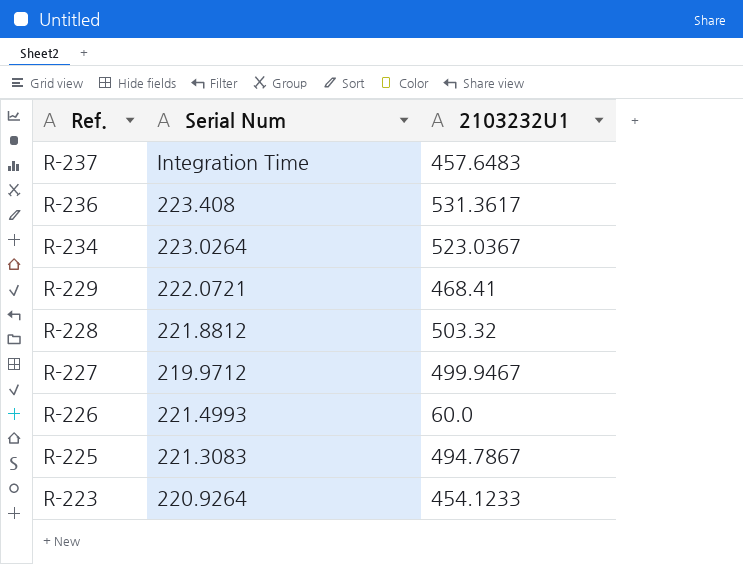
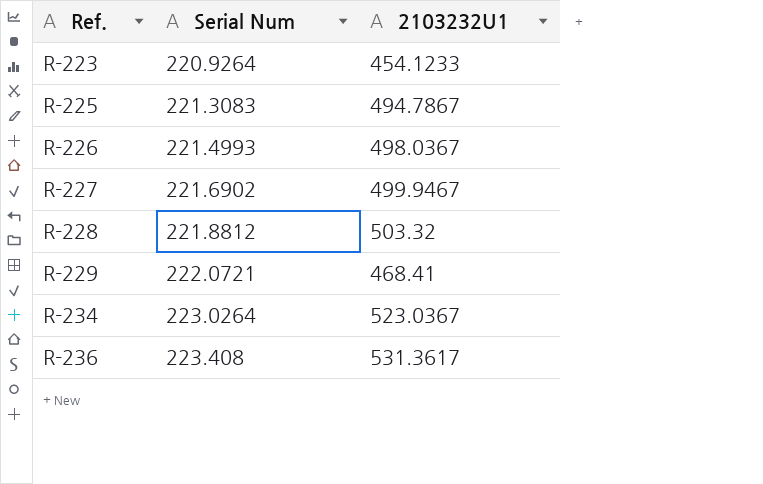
row order: Ref. descending -> Ref. ascending
row R-237: Integration Time | 457.6483 -> none
R-226 | 2103232U1: 60.0 -> 498.0367
R-227 | Serial Num: 219.9712 -> 221.6902

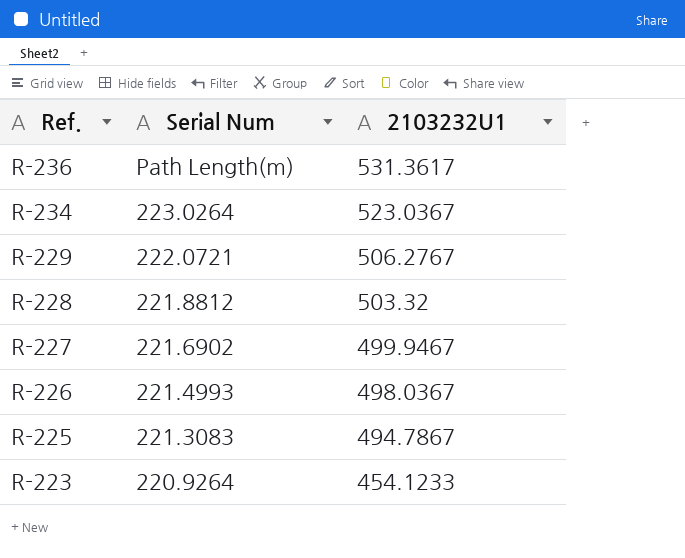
row order: Ref. ascending -> Ref. descending
R-236 | Serial Num: 223.408 -> Path Length(m)
R-229 | 2103232U1: 468.41 -> 506.2767

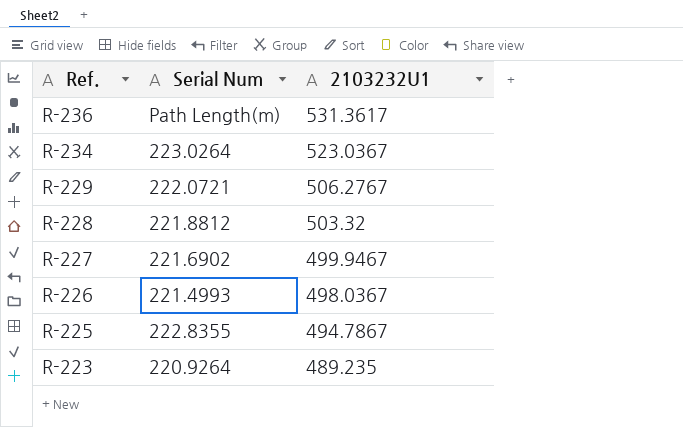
R-225 | Serial Num: 221.3083 -> 222.8355
R-223 | 2103232U1: 454.1233 -> 489.235

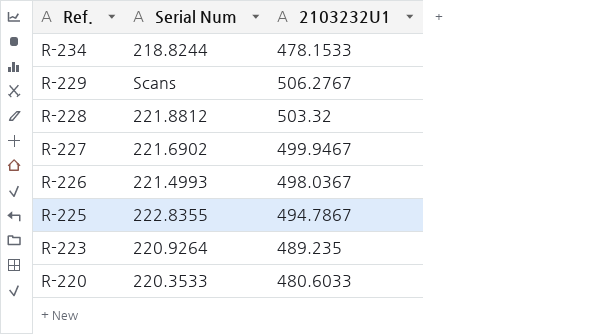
row R-236: Path Length(m) | 531.3617 -> none
R-234 | Serial Num: 223.0264 -> 218.8244
R-234 | 2103232U1: 523.0367 -> 478.1533
R-229 | Serial Num: 222.0721 -> Scans
row R-220: none -> 220.3533 | 480.6033

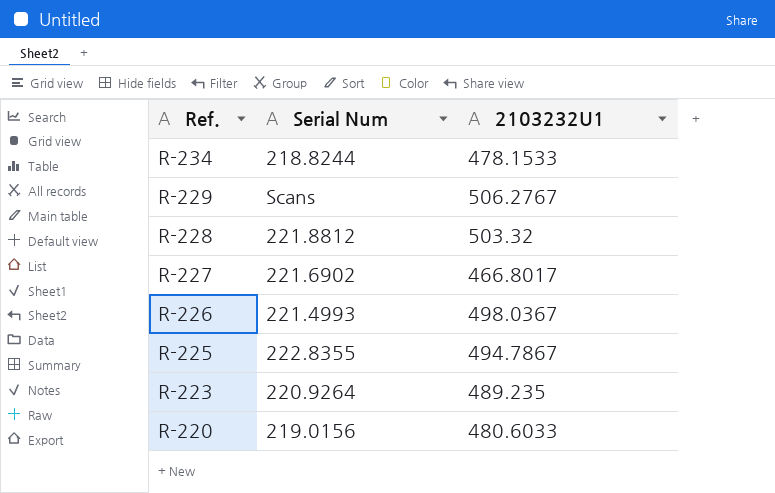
R-227 | 2103232U1: 499.9467 -> 466.8017
R-220 | Serial Num: 220.3533 -> 219.0156

